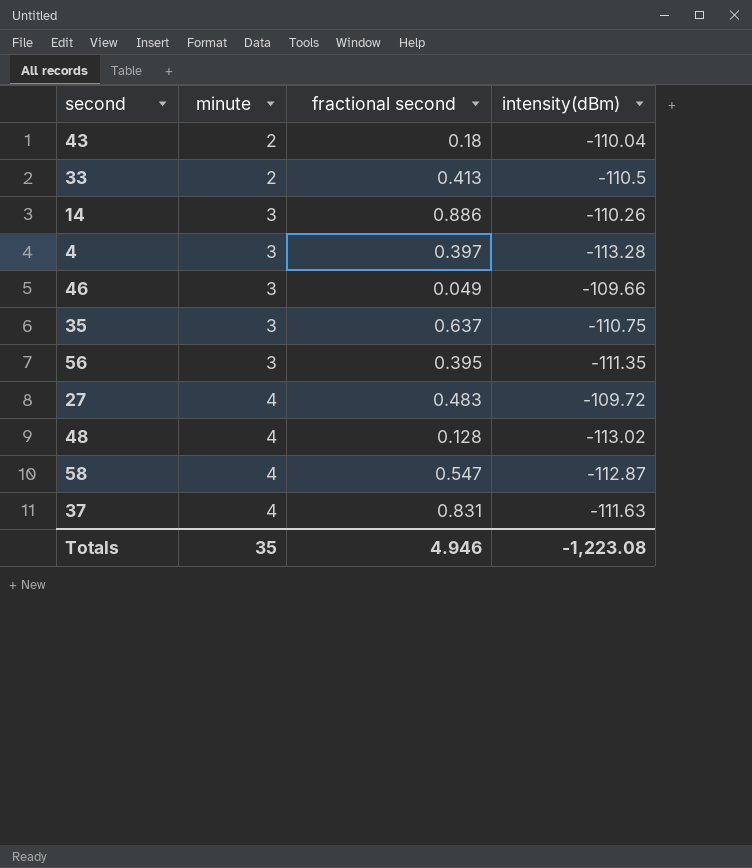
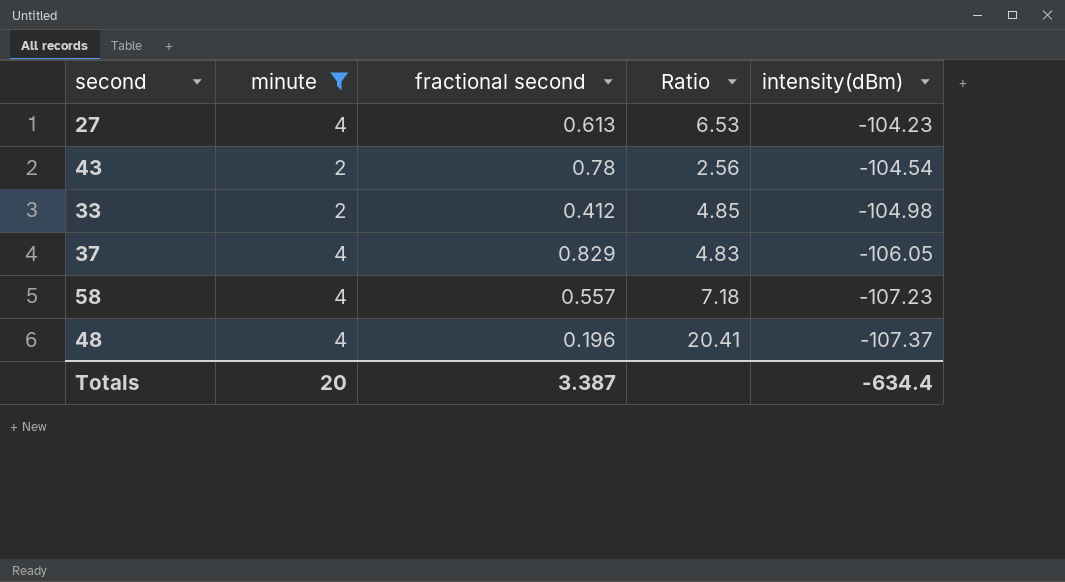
filter: none -> minute != 3
row order: minute ascending -> intensity(dBm) descending
column Ratio | formula: none -> [minute] / [fractional second]
27 | fractional second: 0.483 -> 0.613
27 | intensity(dBm): -109.72 -> -104.23
43 | fractional second: 0.18 -> 0.78
43 | intensity(dBm): -110.04 -> -104.54
33 | fractional second: 0.413 -> 0.412
33 | intensity(dBm): -110.5 -> -104.98
37 | fractional second: 0.831 -> 0.829
37 | intensity(dBm): -111.63 -> -106.05
58 | fractional second: 0.547 -> 0.557
58 | intensity(dBm): -112.87 -> -107.23
48 | fractional second: 0.128 -> 0.196
48 | intensity(dBm): -113.02 -> -107.37
Totals | minute: 35 -> 20
Totals | fractional second: 4.946 -> 3.387
Totals | intensity(dBm): -1,223.08 -> -634.4

